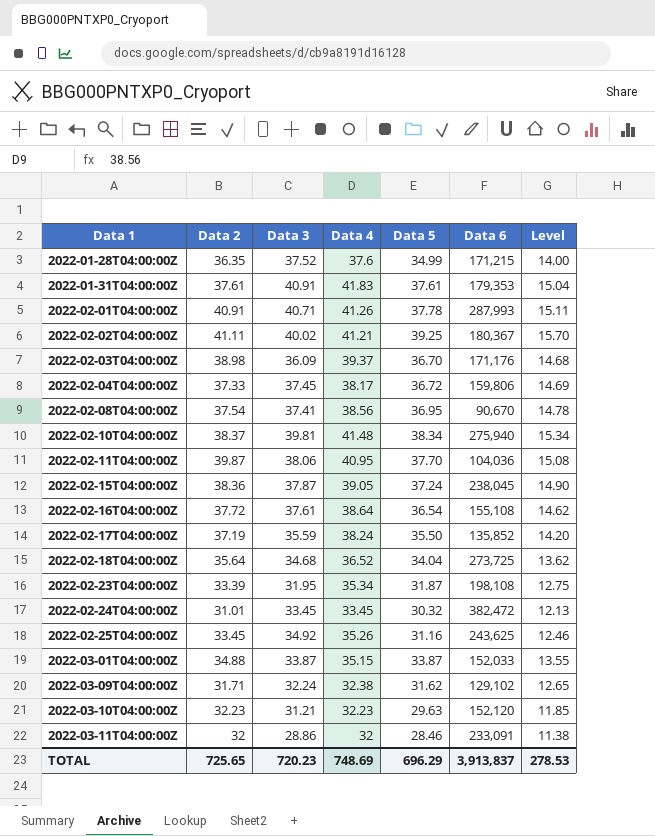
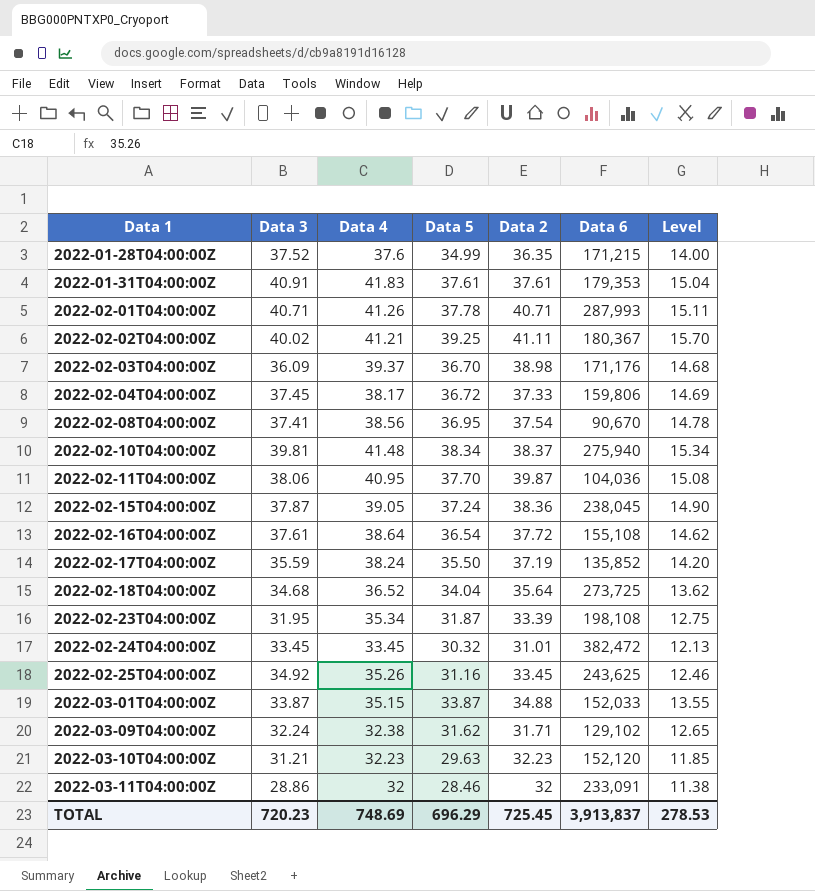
column Data 2 | position: 2 -> 5
2022-02-01T04:00:00Z | Data 2: 40.91 -> 40.71
TOTAL | Data 2: 725.65 -> 725.45

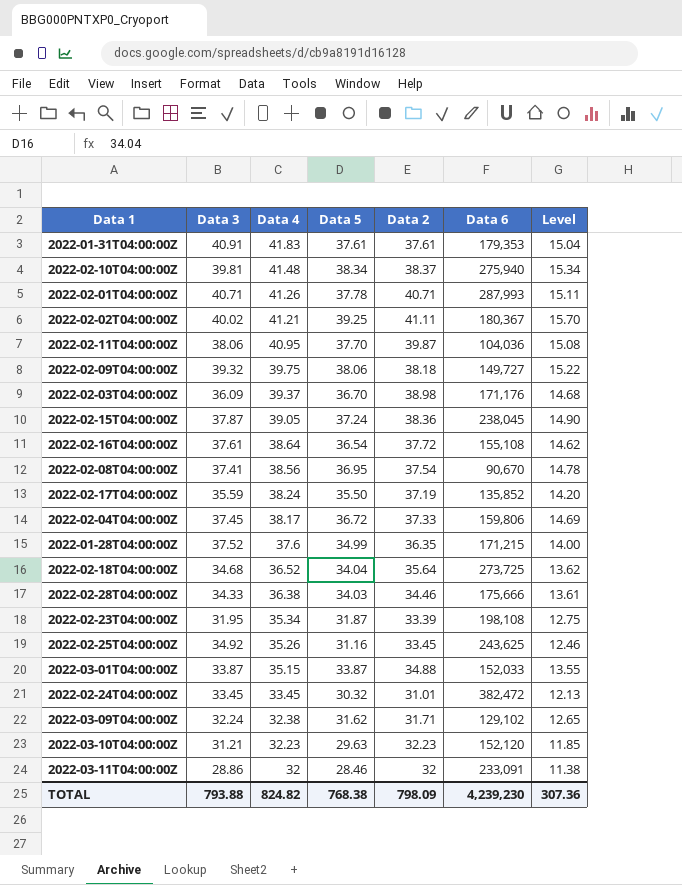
row order: Data 1 ascending -> Data 4 descending
row 2022-02-09T04:00:00Z: none -> 39.32 | 39.75 | 38.06 | 38.18 | 149,727 | 15.22
row 2022-02-28T04:00:00Z: none -> 34.33 | 36.38 | 34.03 | 34.46 | 175,666 | 13.61
TOTAL | Data 3: 720.23 -> 793.88
TOTAL | Data 4: 748.69 -> 824.82
TOTAL | Data 5: 696.29 -> 768.38
TOTAL | Data 2: 725.45 -> 798.09
TOTAL | Data 6: 3,913,837 -> 4,239,230
TOTAL | Level: 278.53 -> 307.36

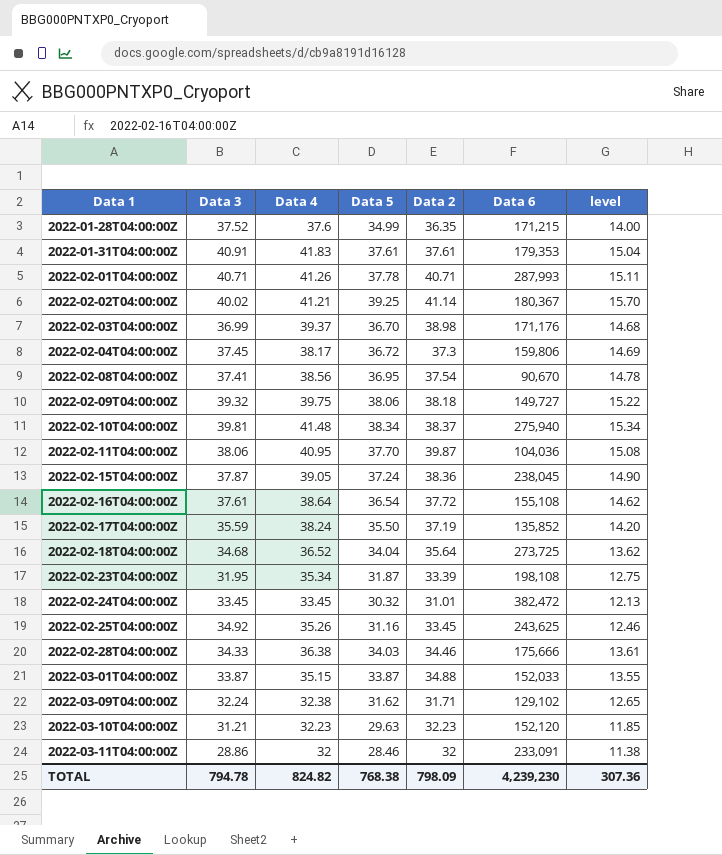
row order: Data 4 descending -> Data 1 ascending
column name: Level -> level
2022-02-02T04:00:00Z | Data 2: 41.11 -> 41.14
2022-02-03T04:00:00Z | Data 3: 36.09 -> 36.99
2022-02-04T04:00:00Z | Data 2: 37.33 -> 37.3
TOTAL | Data 3: 793.88 -> 794.78

